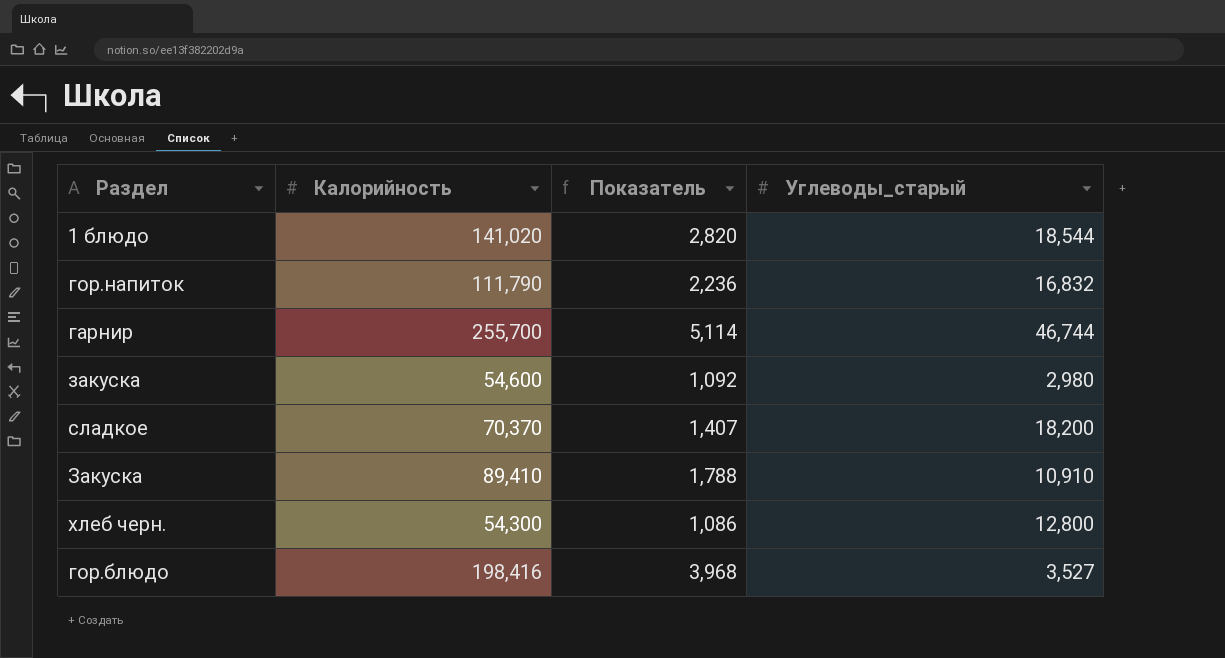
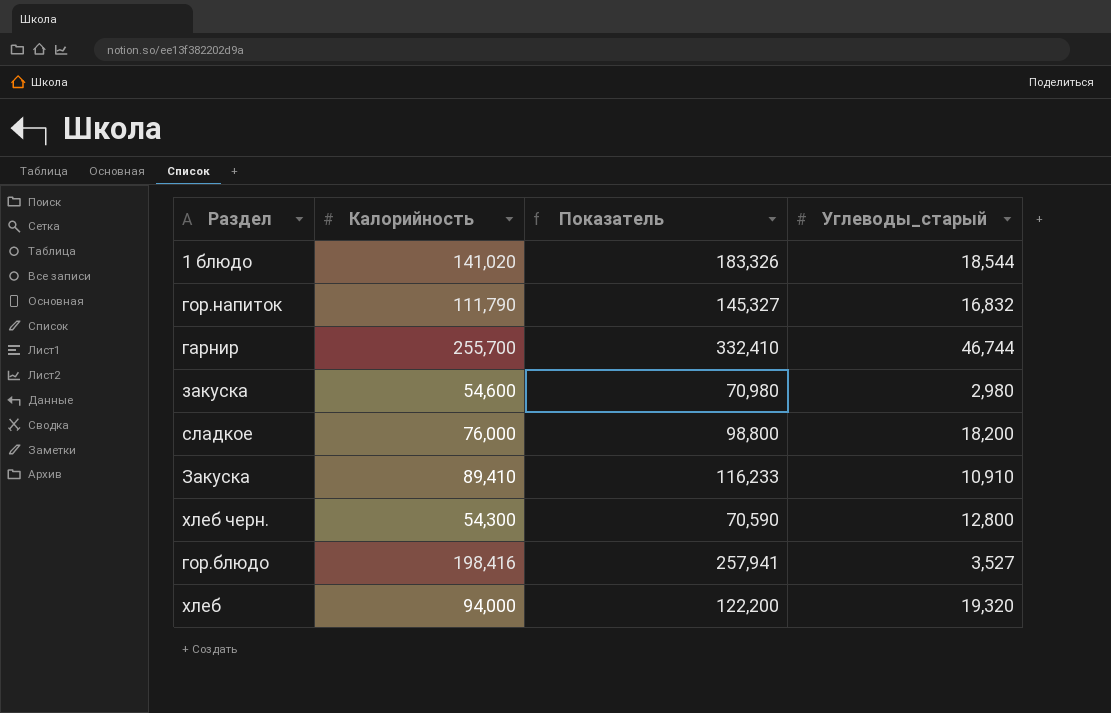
column Показатель | formula: [Калорийность] * 0,02 -> [Калорийность] * 1,3
сладкое | Калорийность: 70,370 -> 76,000
row хлеб: none -> 94,000 | 122,200 | 19,320

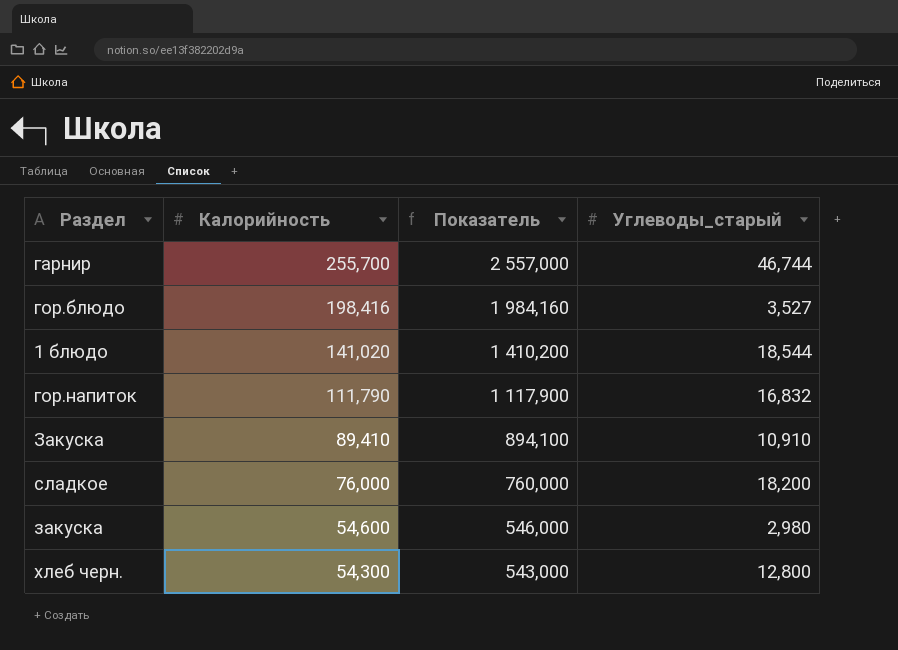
row order: none -> Калорийность descending
column Показатель | formula: [Калорийность] * 1,3 -> [Калорийность] * 10
row хлеб: 94,000 | 122,200 | 19,320 -> none

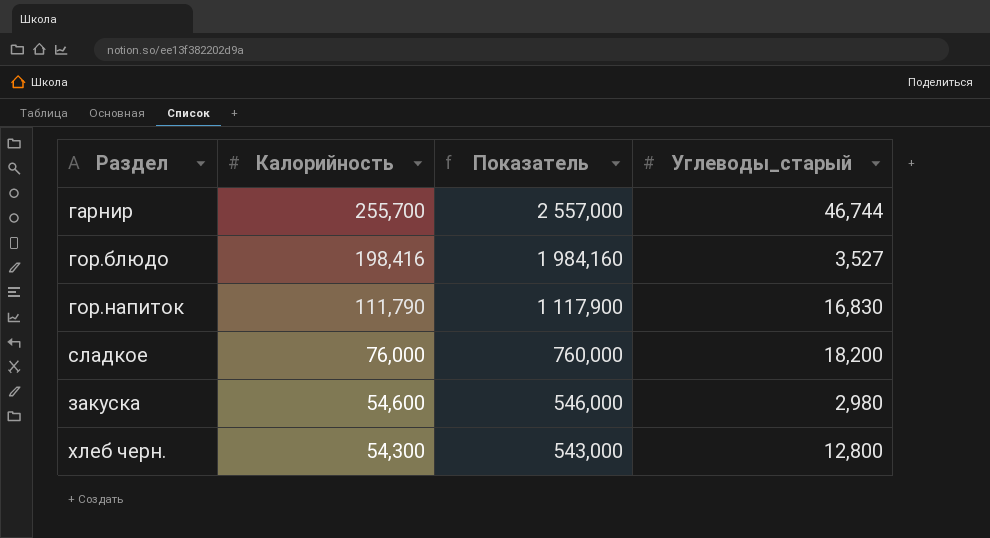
row 1 блюдо: 141,020 | 1 410,200 | 18,544 -> none
row Закуска: 89,410 | 894,100 | 10,910 -> none
гор.напиток | Углеводы_старый: 16,832 -> 16,830

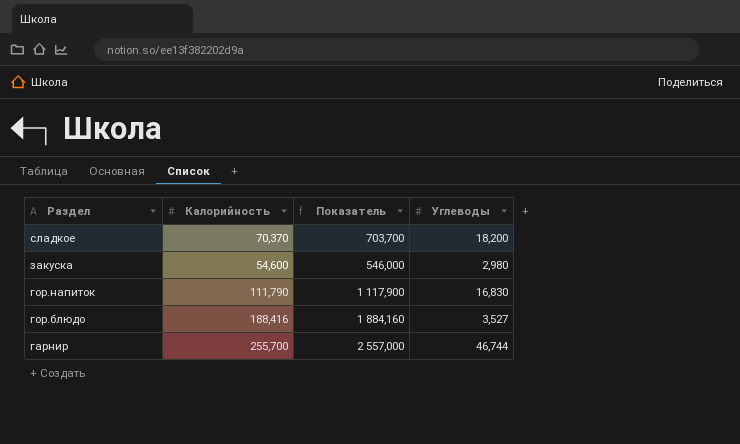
row order: Калорийность descending -> Раздел descending
column name: Углеводы_старый -> Углеводы
row хлеб черн.: 54,300 | 543,000 | 12,800 -> none
сладкое | Калорийность: 76,000 -> 70,370
сладкое | Показатель: 760,000 -> 703,700
гор.блюдо | Калорийность: 198,416 -> 188,416
гор.блюдо | Показатель: 1 984,160 -> 1 884,160

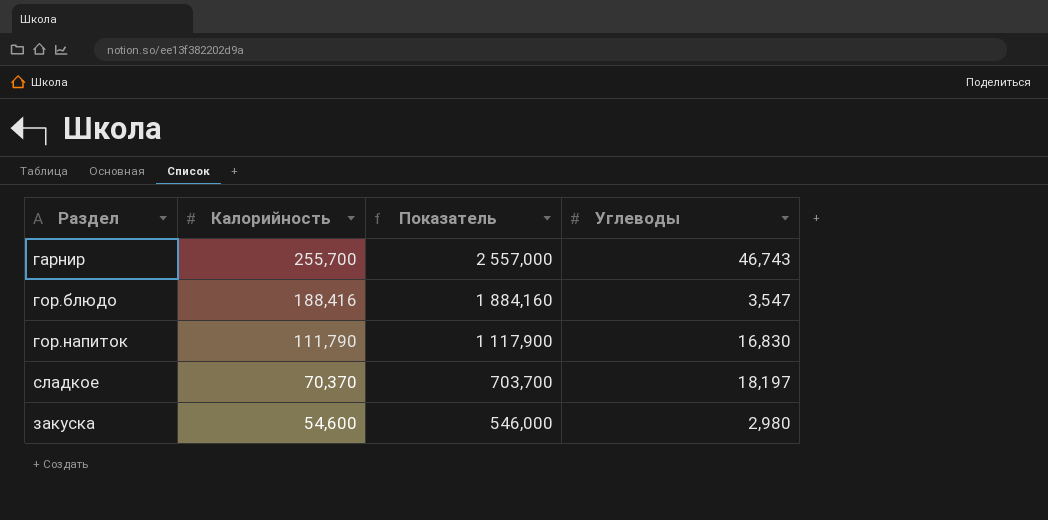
row order: Раздел descending -> Калорийность descending
гарнир | Углеводы: 46,744 -> 46,743
гор.блюдо | Углеводы: 3,527 -> 3,547
сладкое | Углеводы: 18,200 -> 18,197

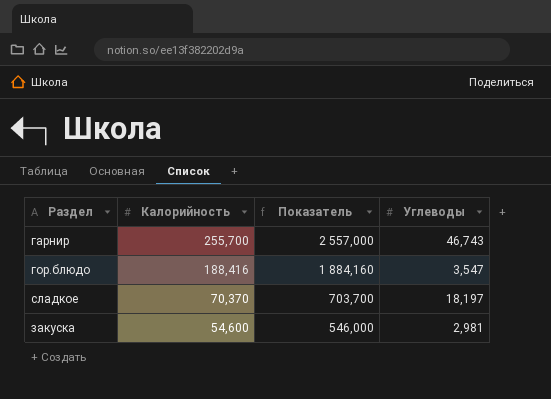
row гор.напиток: 111,790 | 1 117,900 | 16,830 -> none
закуска | Углеводы: 2,980 -> 2,981

